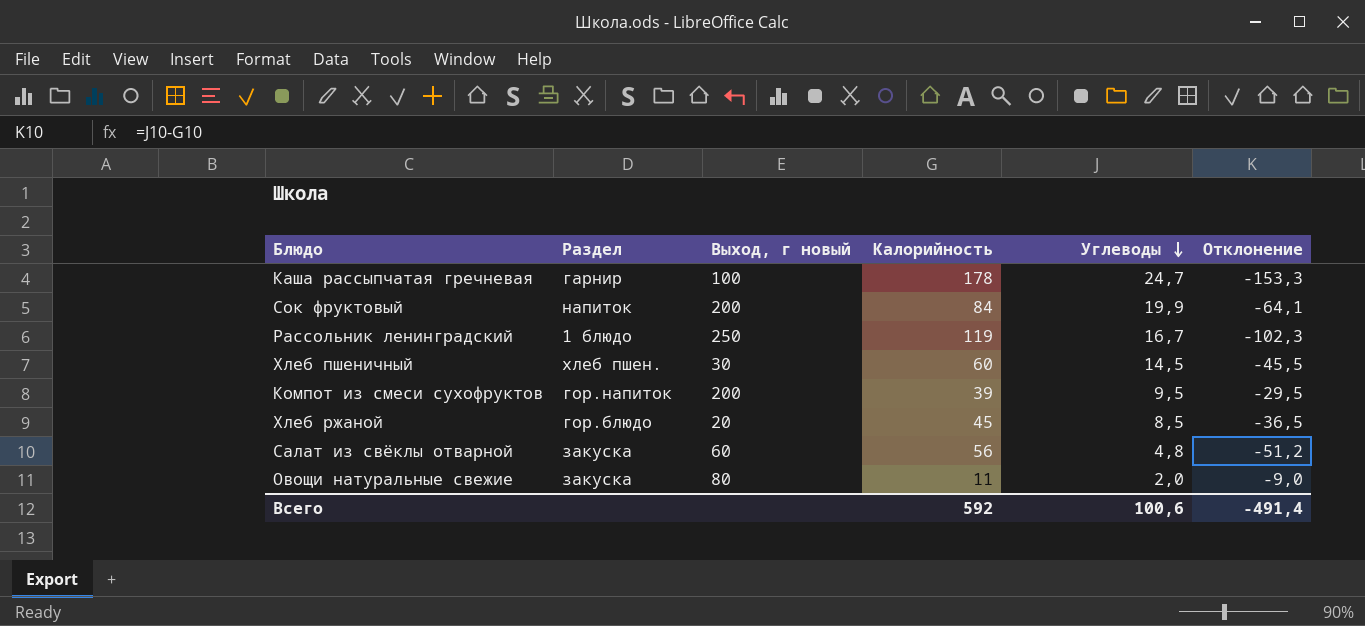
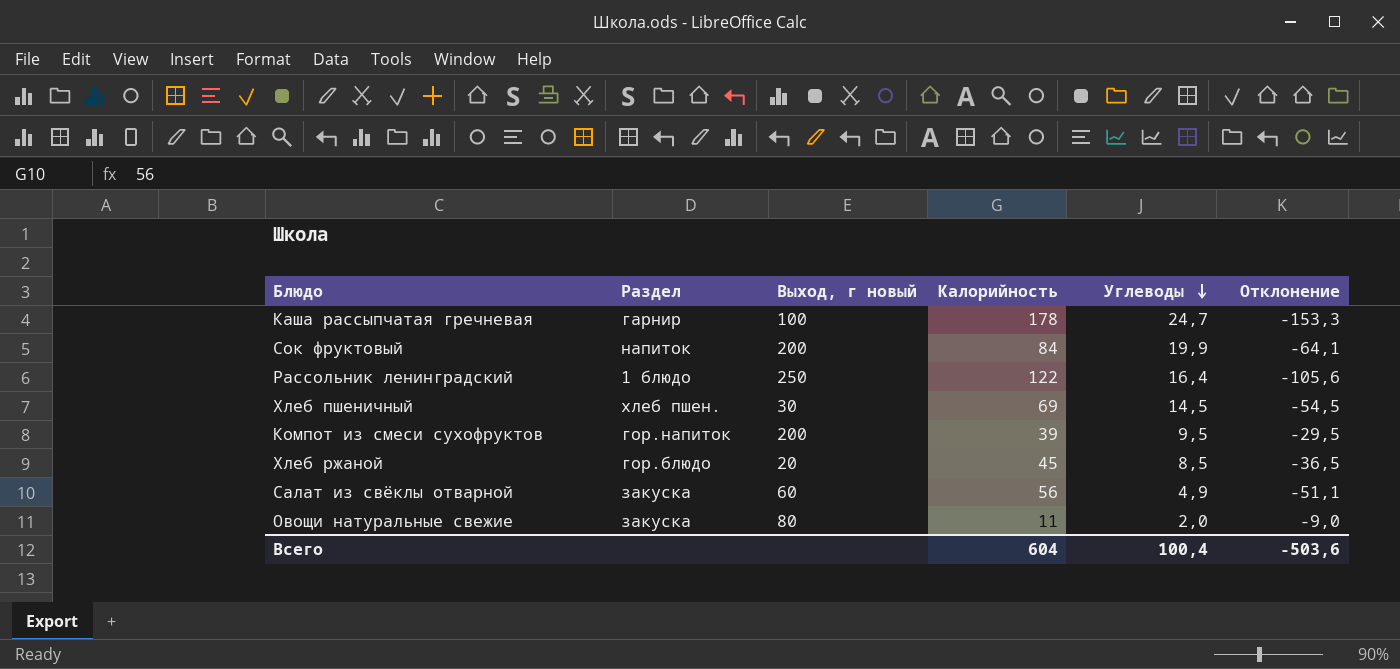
Рассольник ленинградский | Калорийность: 119 -> 122
Рассольник ленинградский | Углеводы: 16,7 -> 16,4
Рассольник ленинградский | Отклонение: -102,3 -> -105,6
Хлеб пшеничный | Калорийность: 60 -> 69
Хлеб пшеничный | Отклонение: -45,5 -> -54,5
Салат из свёклы отварной | Углеводы: 4,8 -> 4,9
Салат из свёклы отварной | Отклонение: -51,2 -> -51,1
Всего | Калорийность: 592 -> 604
Всего | Углеводы: 100,6 -> 100,4
Всего | Отклонение: -491,4 -> -503,6

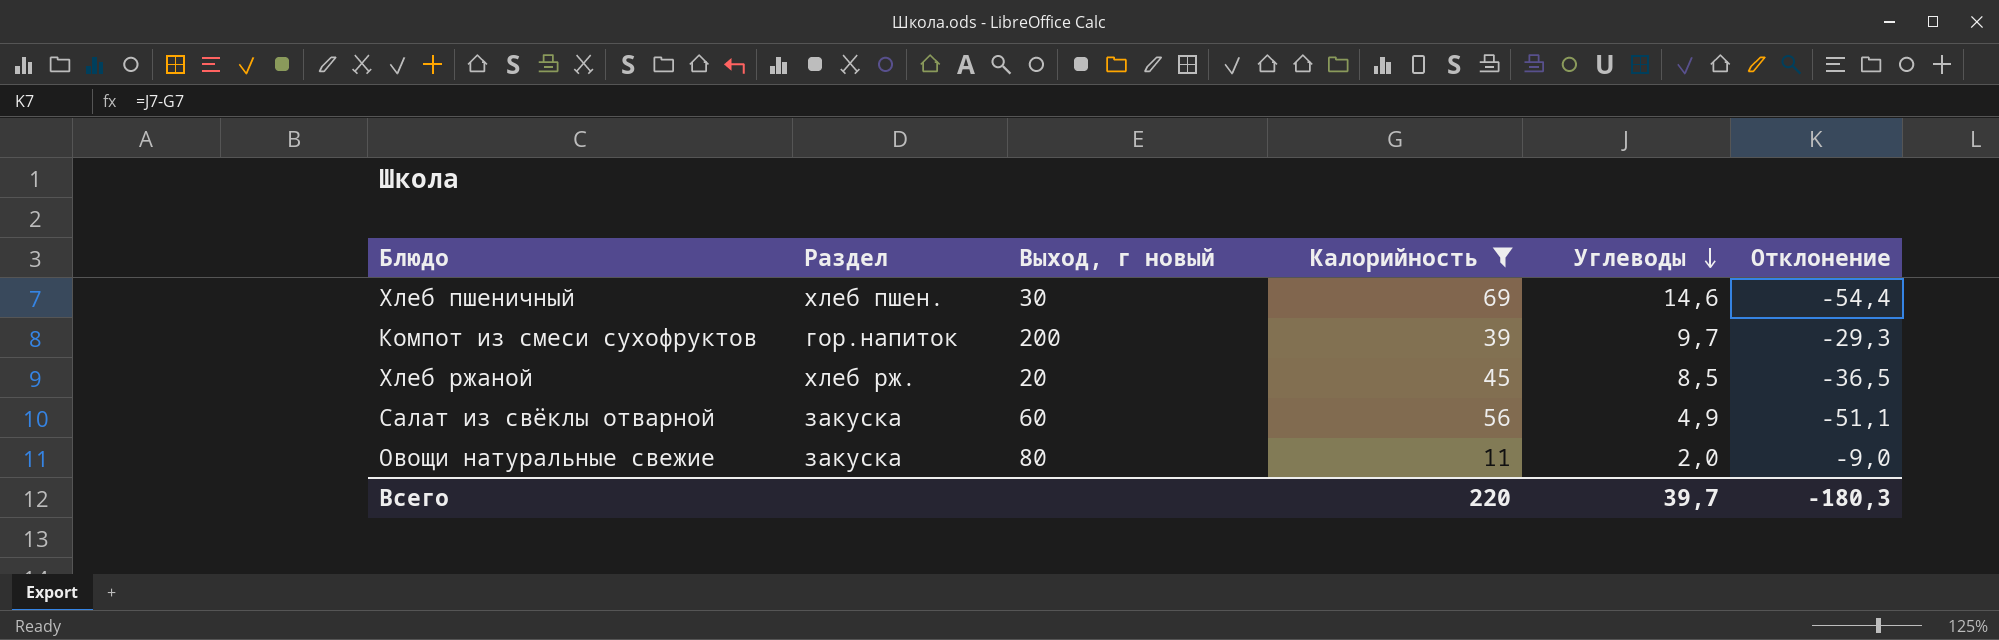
filter: none -> Калорийность <= 69
Хлеб пшеничный | Углеводы: 14,5 -> 14,6
Хлеб пшеничный | Отклонение: -54,5 -> -54,4
Компот из смеси сухофруктов | Углеводы: 9,5 -> 9,7
Компот из смеси сухофруктов | Отклонение: -29,5 -> -29,3
Хлеб ржаной | Раздел: гор.блюдо -> хлеб рж.
Всего | Калорийность: 604 -> 220
Всего | Углеводы: 100,4 -> 39,7
Всего | Отклонение: -503,6 -> -180,3

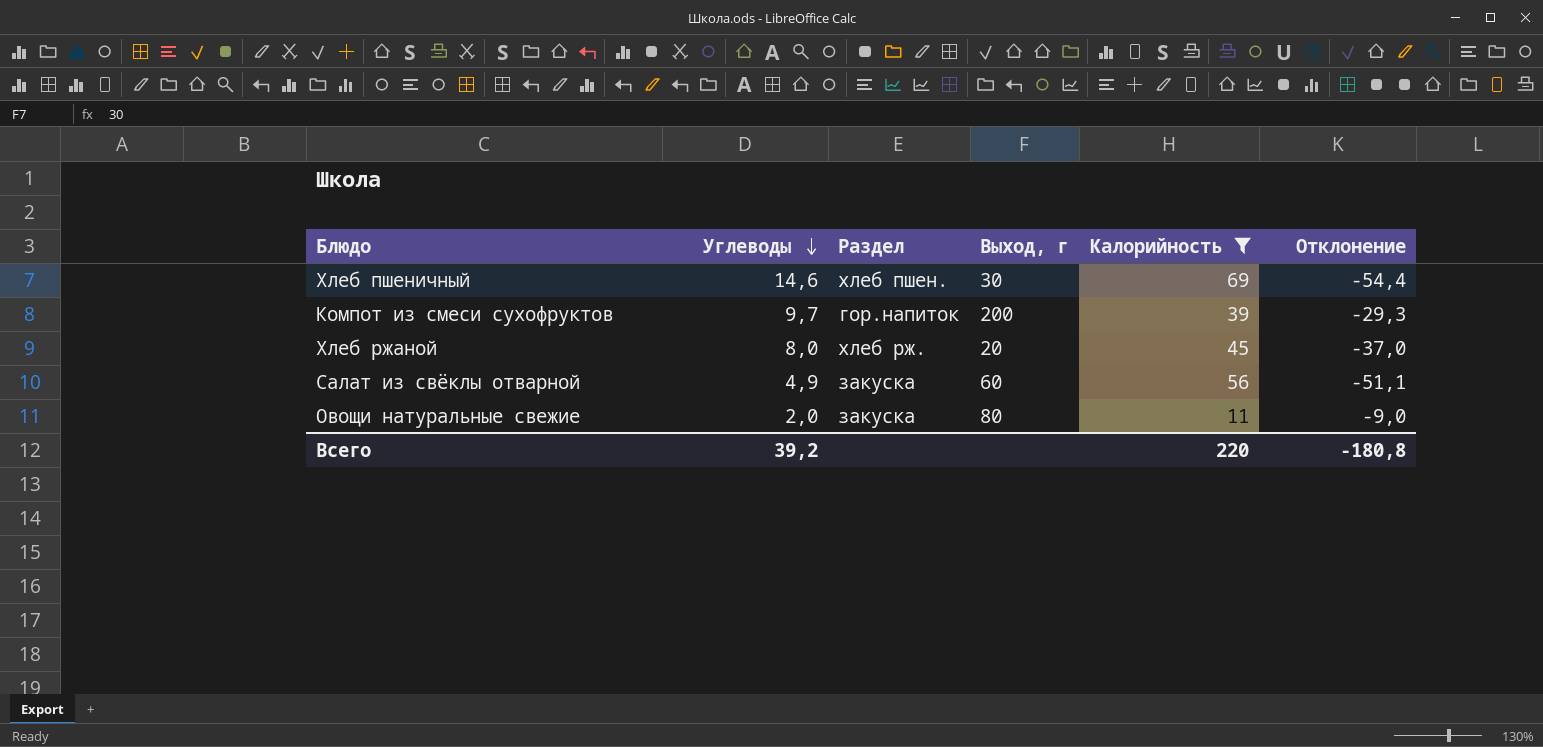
column Углеводы | position: 5 -> 2
column name: Выход, г новый -> Выход, г
Хлеб ржаной | Углеводы: 8,5 -> 8,0
Хлеб ржаной | Отклонение: -36,5 -> -37,0
Всего | Углеводы: 39,7 -> 39,2
Всего | Отклонение: -180,3 -> -180,8

